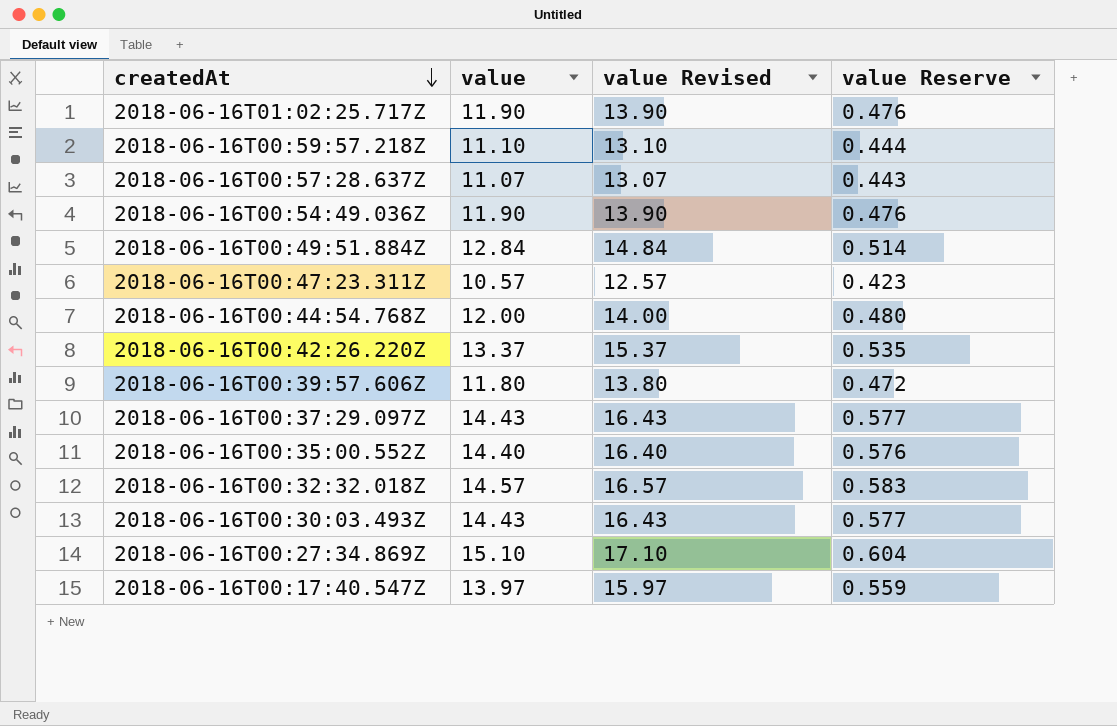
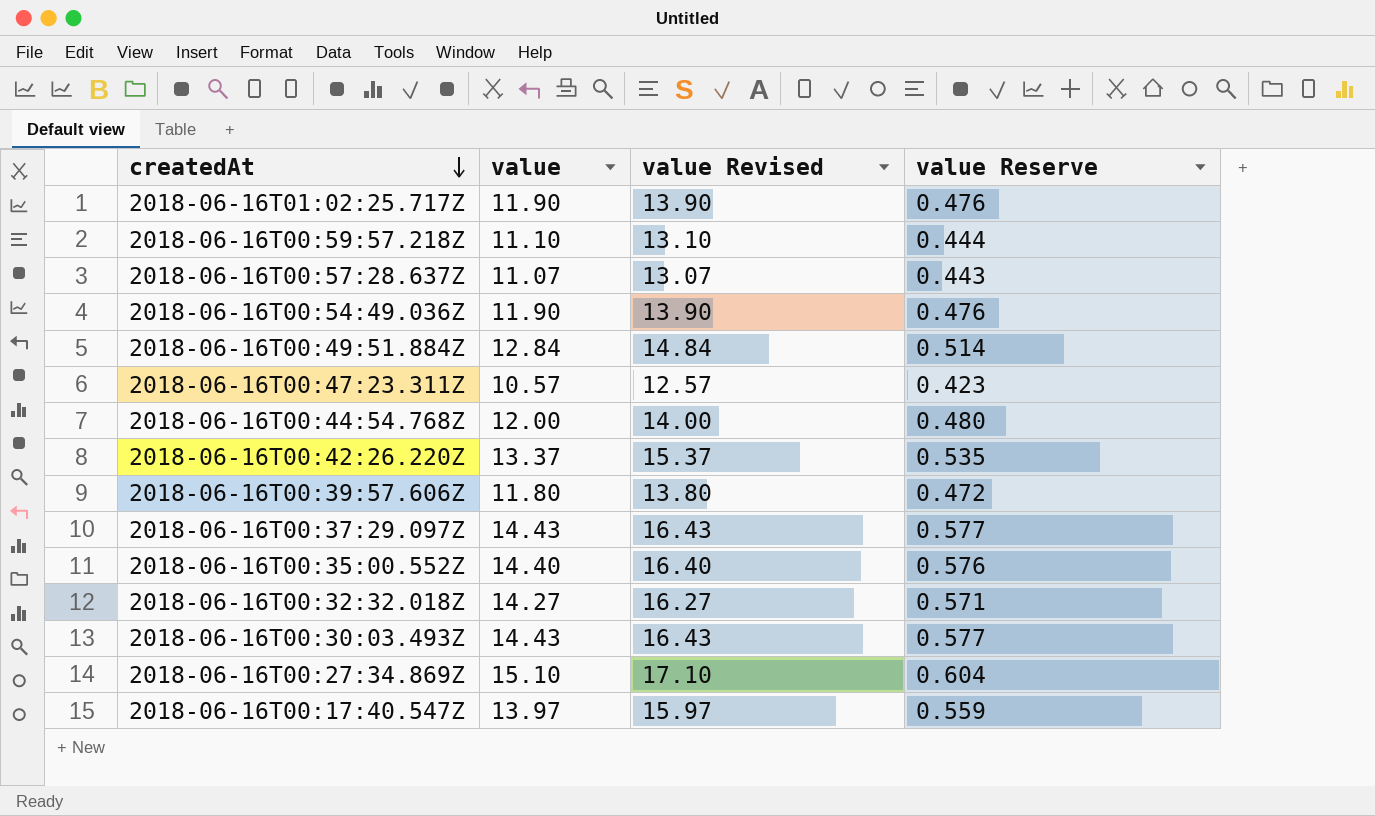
2018-06-16T00:32:32.018Z | value: 14.57 -> 14.27
2018-06-16T00:32:32.018Z | value Revised: 16.57 -> 16.27
2018-06-16T00:32:32.018Z | value Reserve: 0.583 -> 0.571

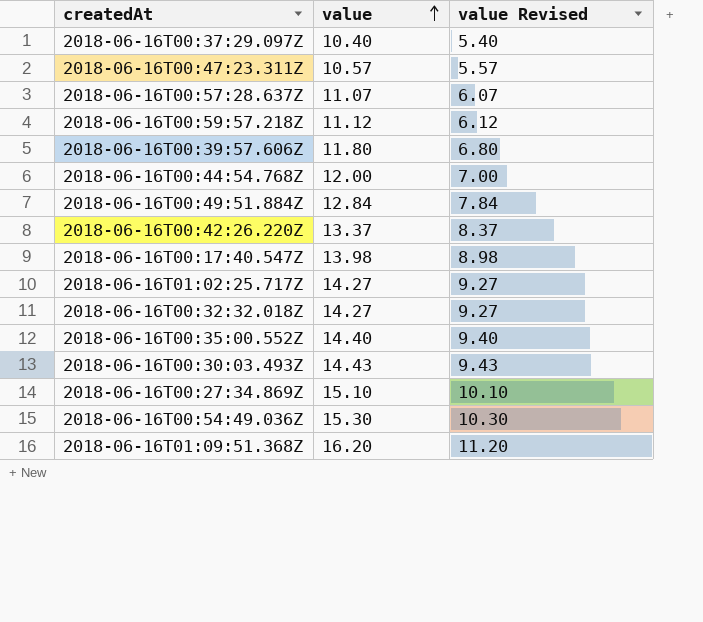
row order: createdAt descending -> value ascending
column value Reserve | formula: [value] * 0.04 -> none
column value Revised | formula: [value] + 2 -> [value] - 5
2018-06-16T00:37:29.097Z | value: 14.43 -> 10.40
2018-06-16T00:59:57.218Z | value: 11.10 -> 11.12
2018-06-16T00:17:40.547Z | value: 13.97 -> 13.98
2018-06-16T01:02:25.717Z | value: 11.90 -> 14.27
2018-06-16T00:54:49.036Z | value: 11.90 -> 15.30
row 2018-06-16T01:09:51.368Z: none -> 16.20 | 11.20

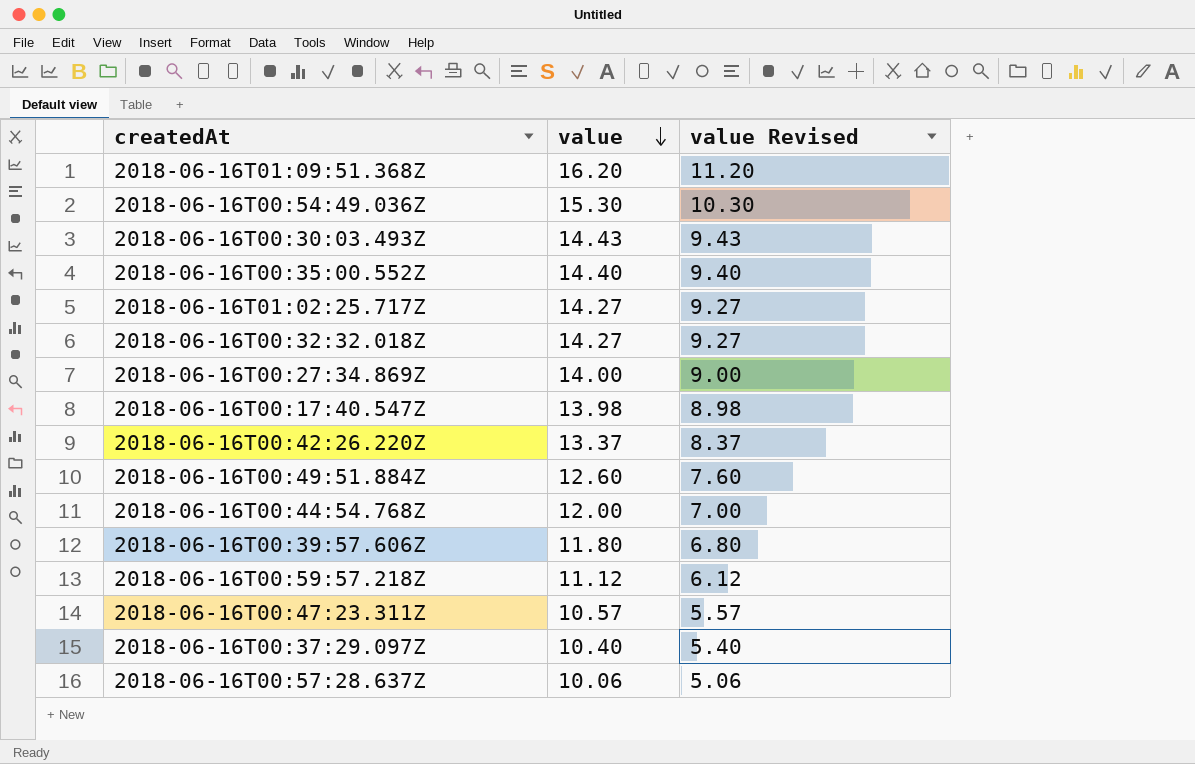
row order: value ascending -> value descending
2018-06-16T00:27:34.869Z | value: 15.10 -> 14.00
2018-06-16T00:27:34.869Z | value Revised: 10.10 -> 9.00
2018-06-16T00:49:51.884Z | value: 12.84 -> 12.60
2018-06-16T00:49:51.884Z | value Revised: 7.84 -> 7.60
2018-06-16T00:57:28.637Z | value: 11.07 -> 10.06
2018-06-16T00:57:28.637Z | value Revised: 6.07 -> 5.06

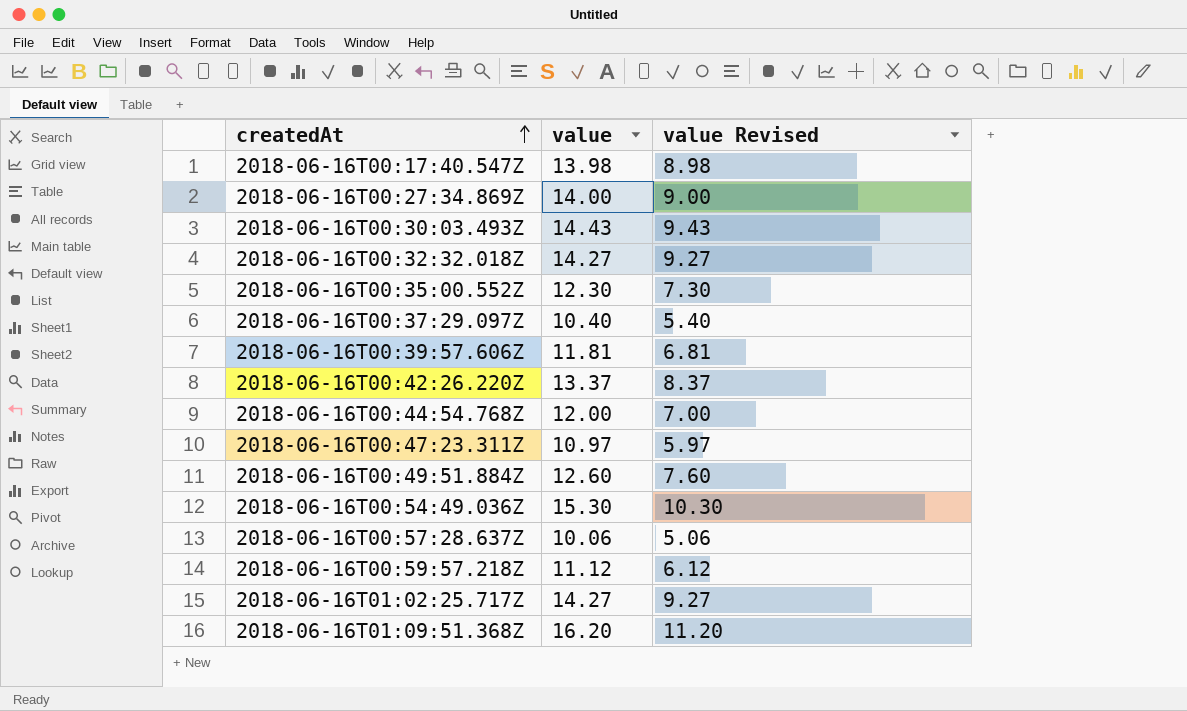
row order: value descending -> createdAt ascending
2018-06-16T00:35:00.552Z | value: 14.40 -> 12.30
2018-06-16T00:35:00.552Z | value Revised: 9.40 -> 7.30
2018-06-16T00:39:57.606Z | value: 11.80 -> 11.81
2018-06-16T00:39:57.606Z | value Revised: 6.80 -> 6.81
2018-06-16T00:47:23.311Z | value: 10.57 -> 10.97
2018-06-16T00:47:23.311Z | value Revised: 5.57 -> 5.97

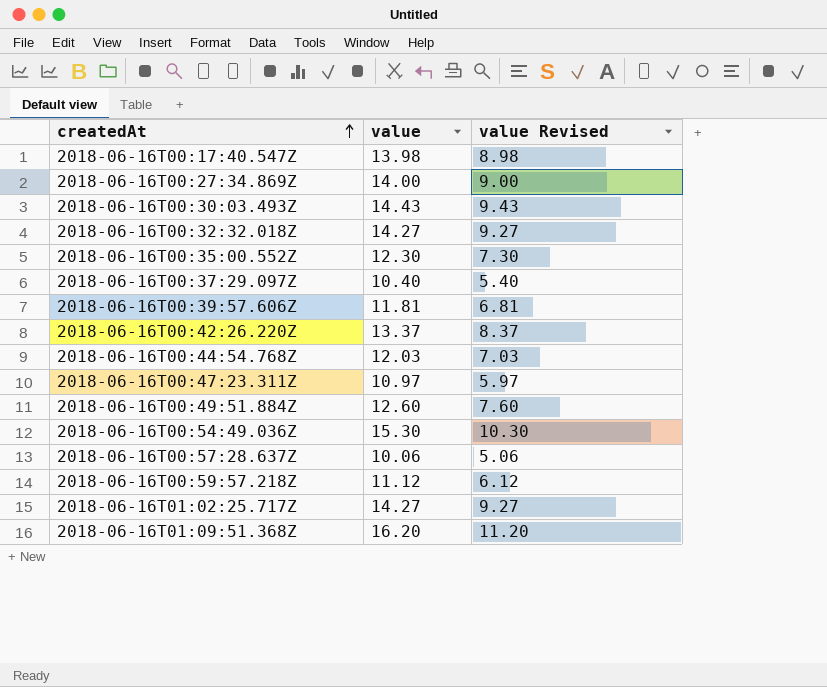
2018-06-16T00:44:54.768Z | value: 12.00 -> 12.03
2018-06-16T00:44:54.768Z | value Revised: 7.00 -> 7.03

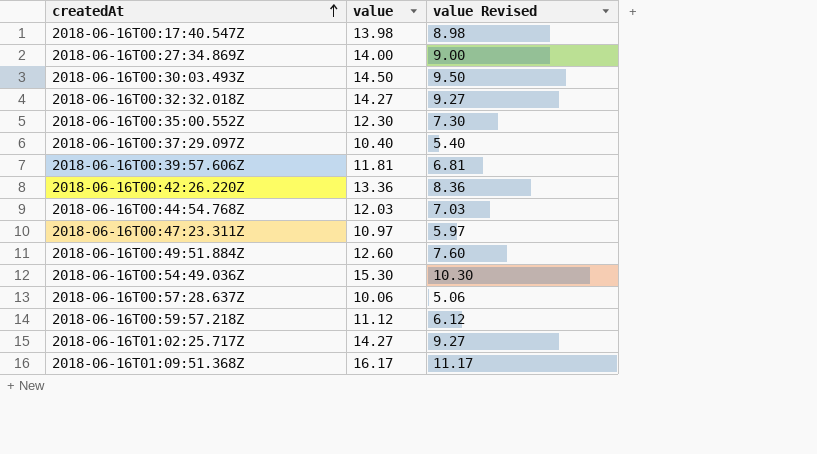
2018-06-16T00:30:03.493Z | value: 14.43 -> 14.50
2018-06-16T00:30:03.493Z | value Revised: 9.43 -> 9.50
2018-06-16T00:42:26.220Z | value: 13.37 -> 13.36
2018-06-16T00:42:26.220Z | value Revised: 8.37 -> 8.36
2018-06-16T01:09:51.368Z | value: 16.20 -> 16.17
2018-06-16T01:09:51.368Z | value Revised: 11.20 -> 11.17

